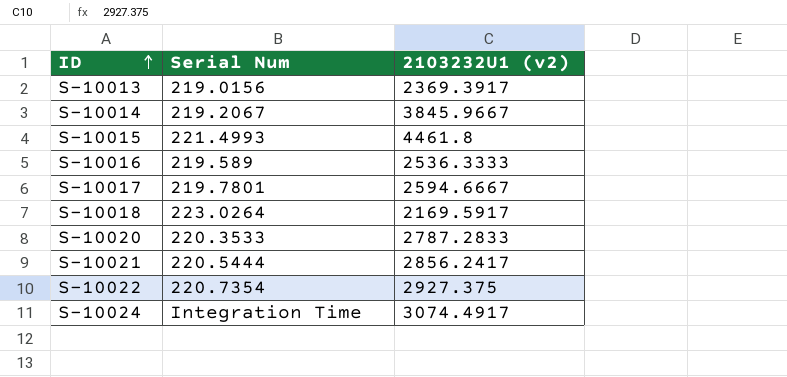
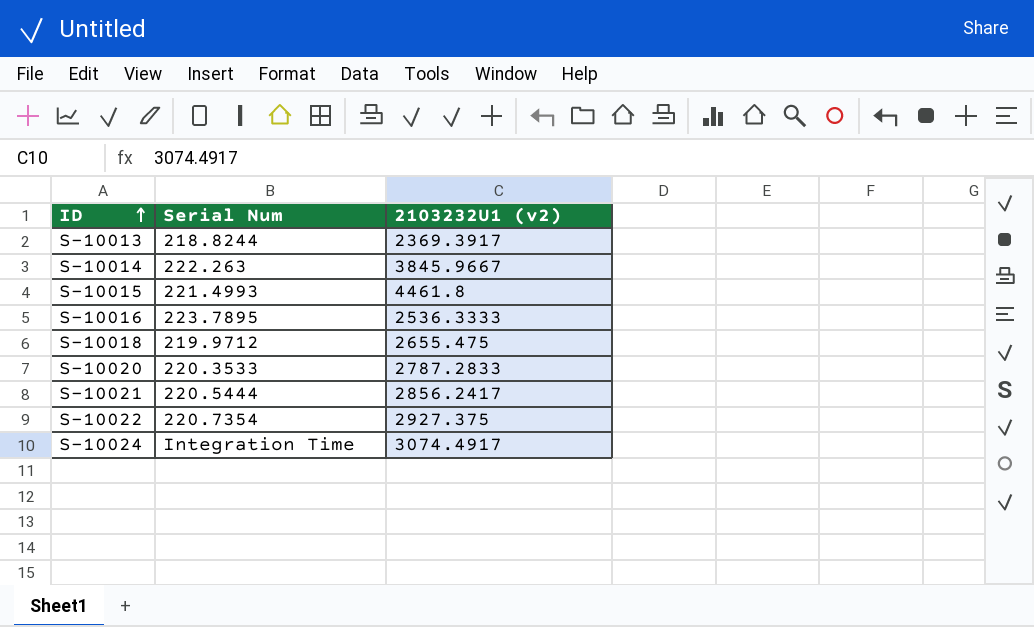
row S-10017: 219.7801 | 2594.6667 -> none
S-10013 | Serial Num: 219.0156 -> 218.8244
S-10014 | Serial Num: 219.2067 -> 222.263
S-10016 | Serial Num: 219.589 -> 223.7895
S-10018 | Serial Num: 223.0264 -> 219.9712
S-10018 | 2103232U1 (v2): 2169.5917 -> 2655.475

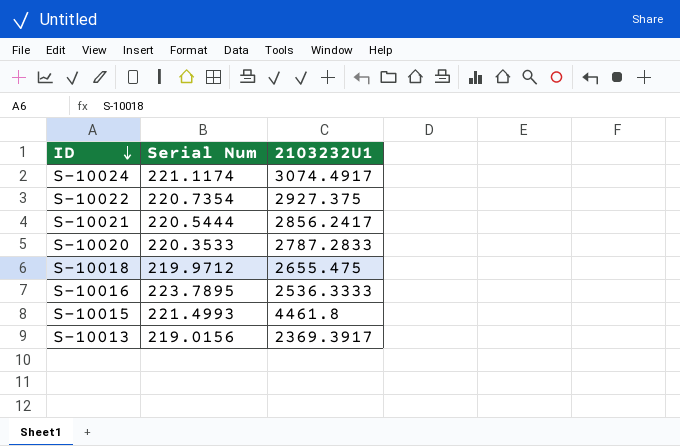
row order: ID ascending -> ID descending
column name: 2103232U1 (v2) -> 2103232U1
row S-10014: 222.263 | 3845.9667 -> none
S-10024 | Serial Num: Integration Time -> 221.1174
S-10013 | Serial Num: 218.8244 -> 219.0156

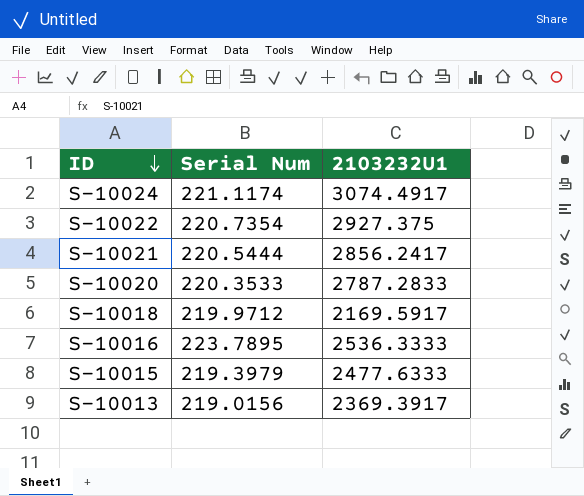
S-10018 | 2103232U1: 2655.475 -> 2169.5917
S-10015 | Serial Num: 221.4993 -> 219.3979
S-10015 | 2103232U1: 4461.8 -> 2477.6333

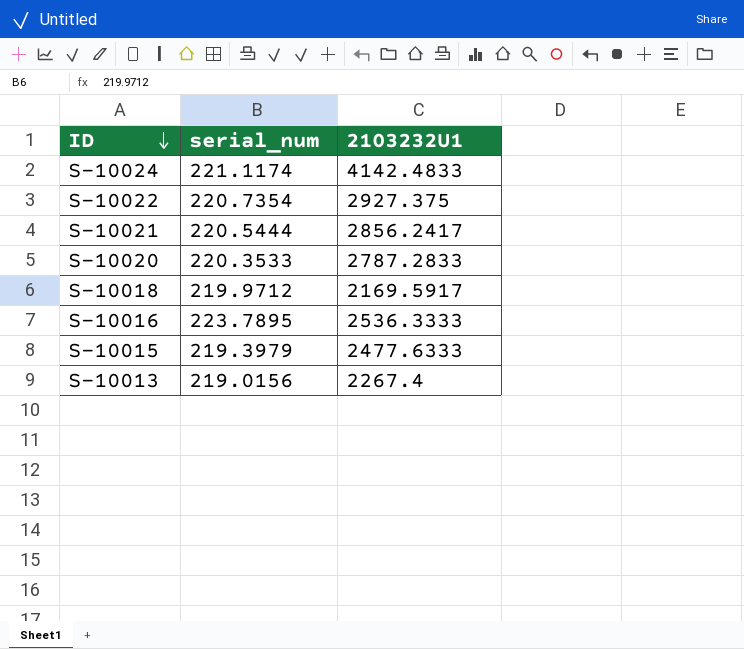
column name: Serial Num -> serial_num
S-10024 | 2103232U1: 3074.4917 -> 4142.4833
S-10013 | 2103232U1: 2369.3917 -> 2267.4

